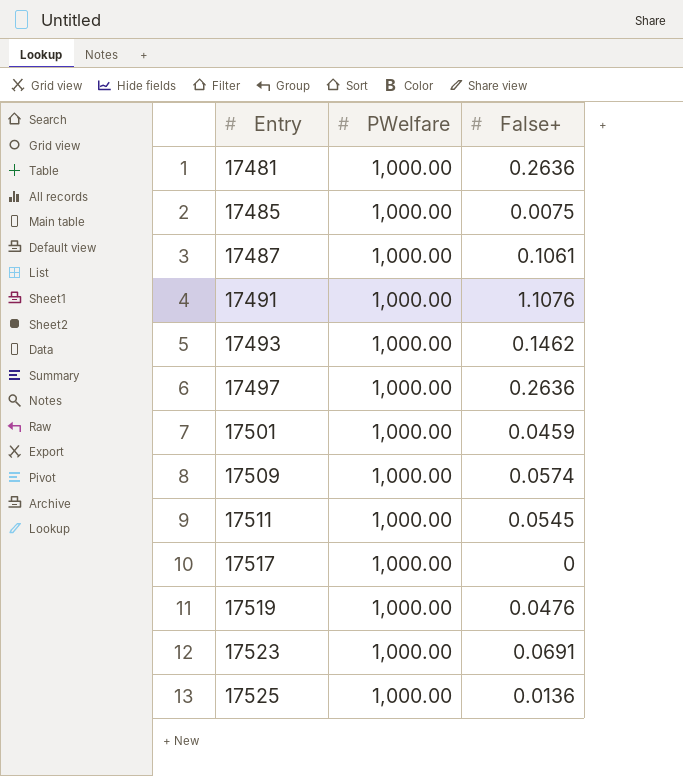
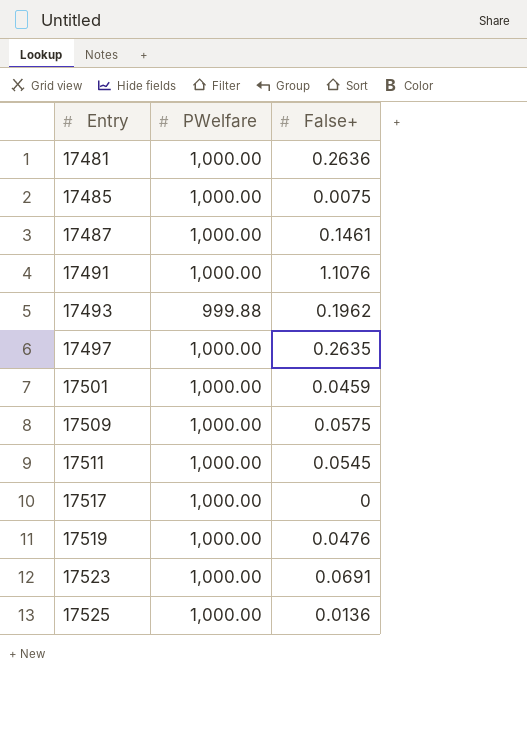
17487 | False+: 0.1061 -> 0.1461
17493 | PWelfare: 1,000.00 -> 999.88
17493 | False+: 0.1462 -> 0.1962
17497 | False+: 0.2636 -> 0.2635
17509 | False+: 0.0574 -> 0.0575

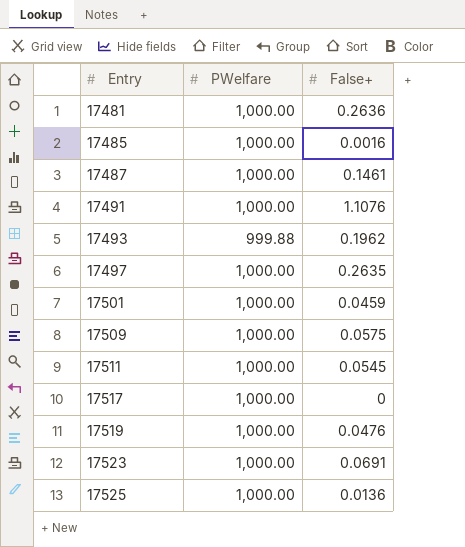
17485 | False+: 0.0075 -> 0.0016

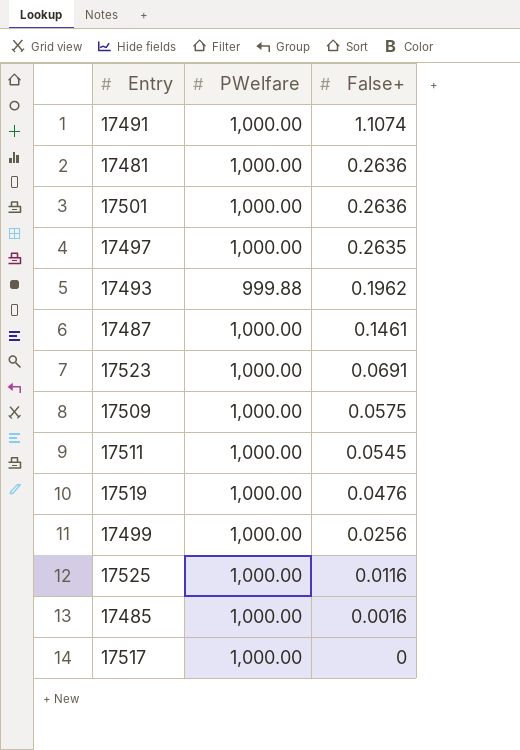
row order: Entry ascending -> False+ descending
17491 | False+: 1.1076 -> 1.1074
17501 | False+: 0.0459 -> 0.2636
row 17499: none -> 1,000.00 | 0.0256
17525 | False+: 0.0136 -> 0.0116

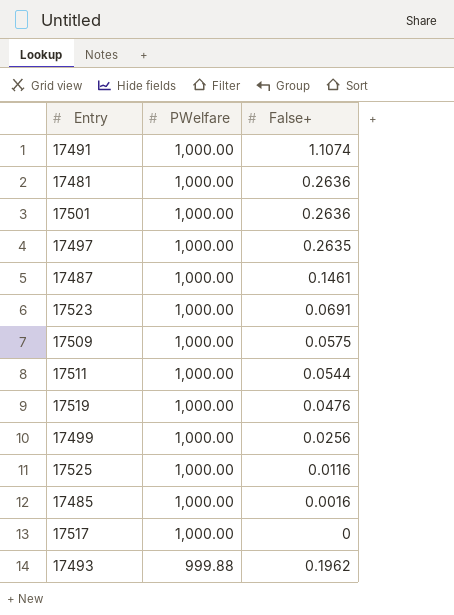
row order: False+ descending -> PWelfare descending
17511 | False+: 0.0545 -> 0.0544

